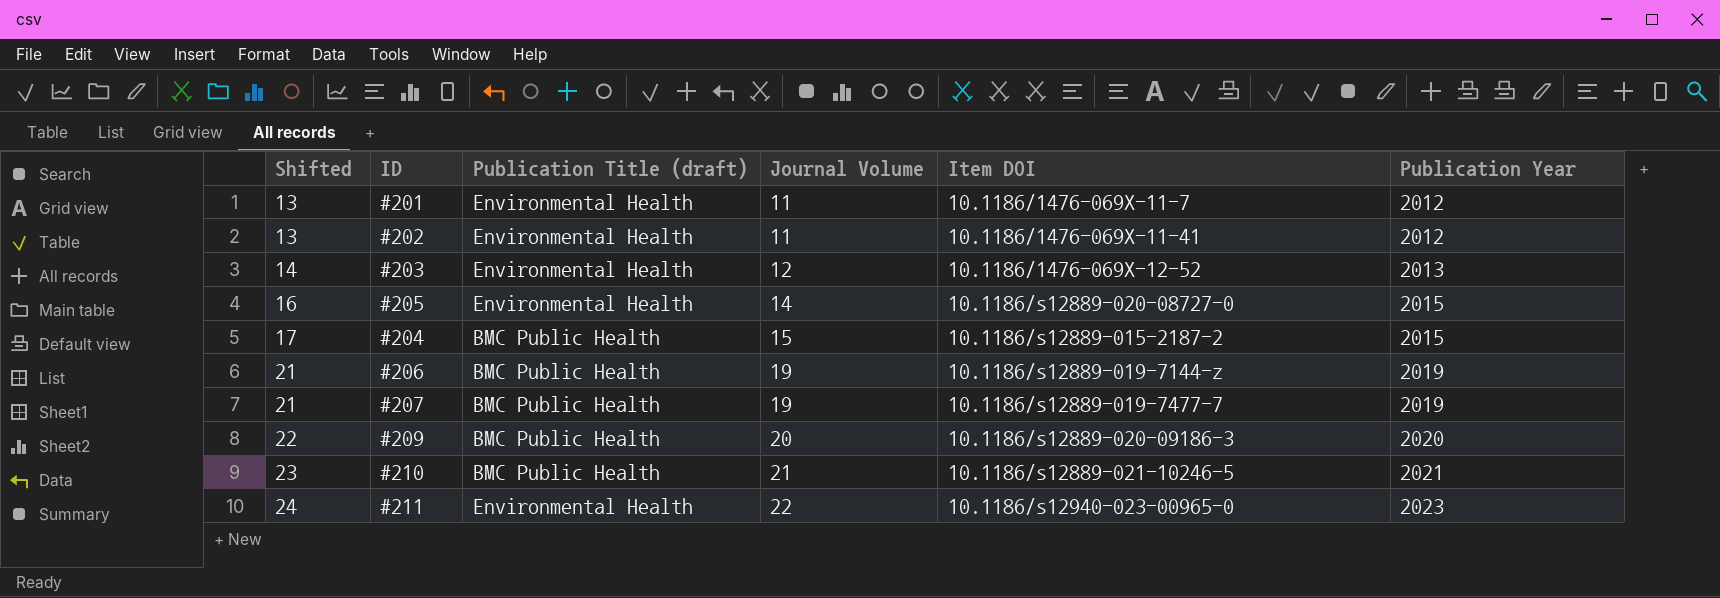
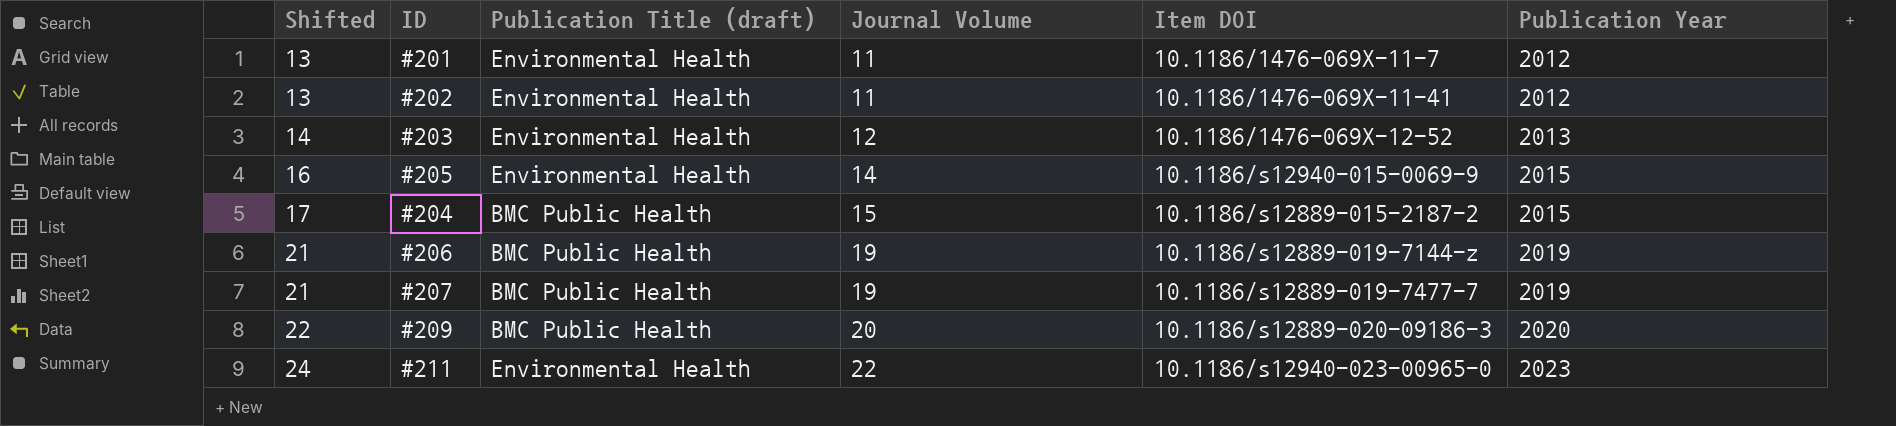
row #210: 23 | BMC Public Health | 21 | 10.1186/s12889-021-10246-5 | 2021 -> none
#205 | Item DOI: 10.1186/s12889-020-08727-0 -> 10.1186/s12940-015-0069-9

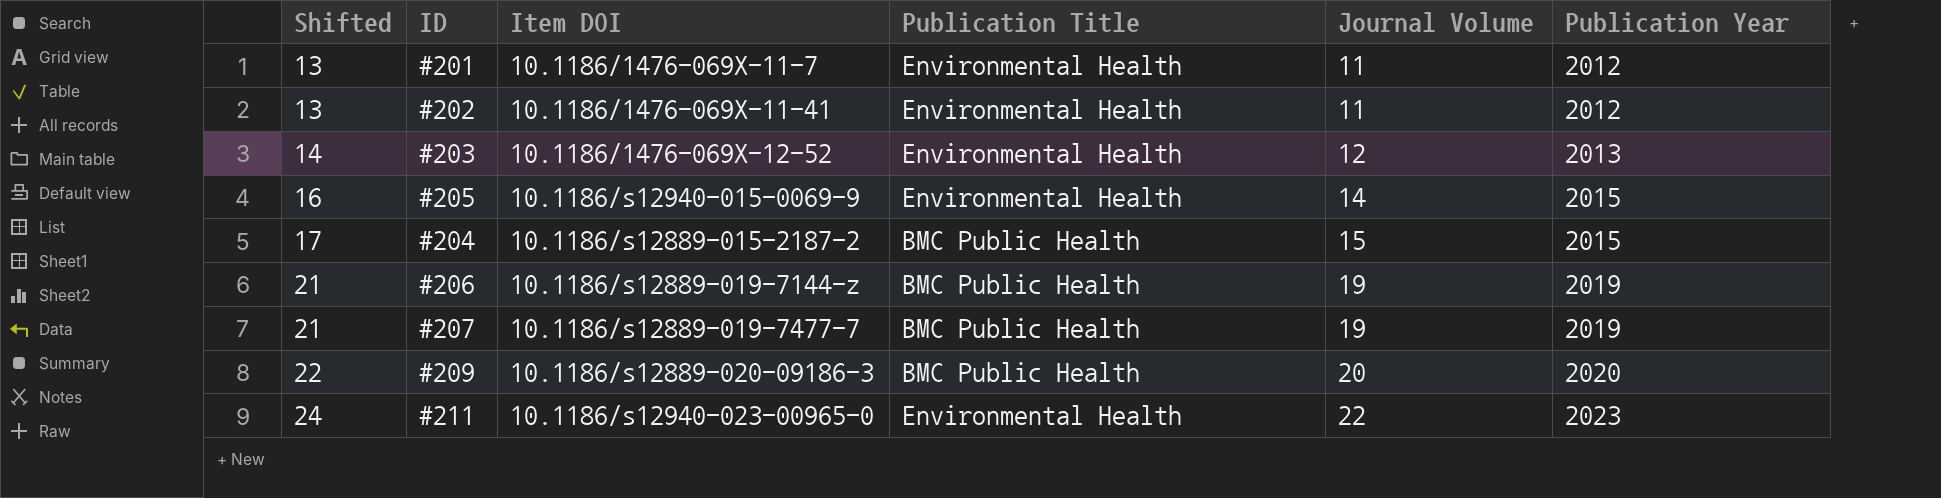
column Item DOI | position: 5 -> 3
column name: Publication Title (draft) -> Publication Title

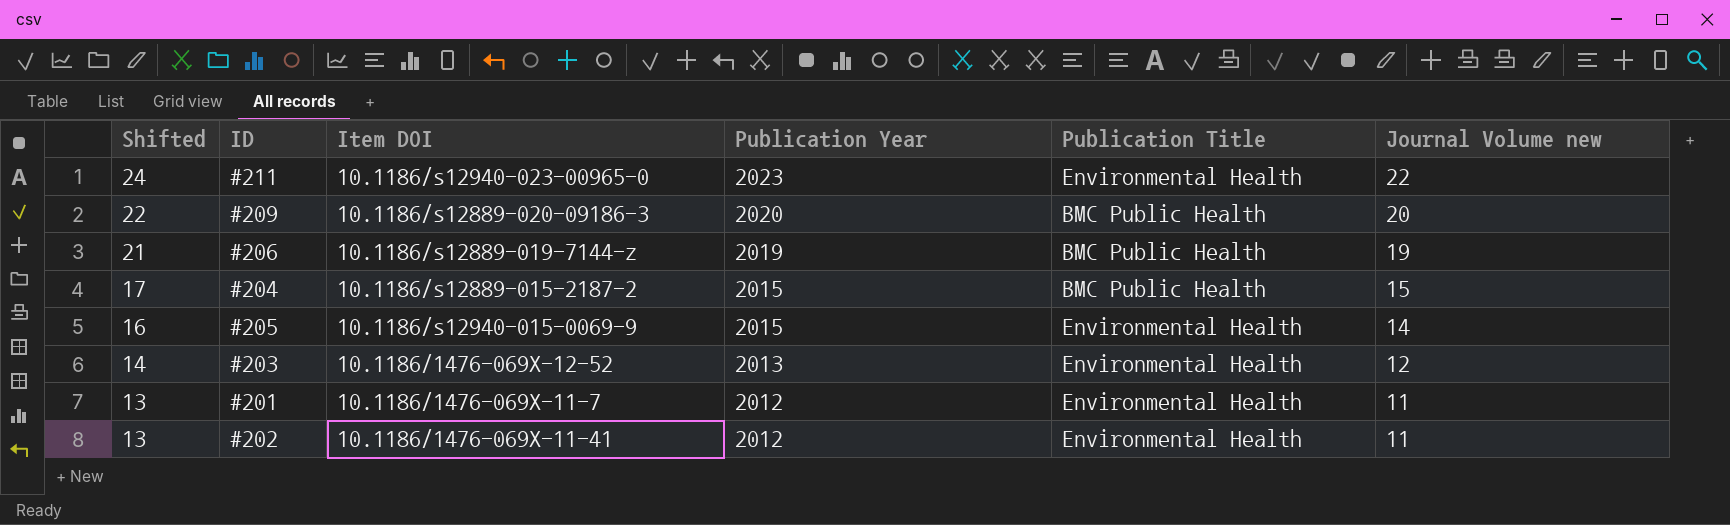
row order: Shifted ascending -> Shifted descending
column Publication Year | position: 6 -> 4
column name: Journal Volume -> Journal Volume new
row #207: 21 | 10.1186/s12889-019-7477-7 | BMC Public Health | 19 | 2019 -> none

